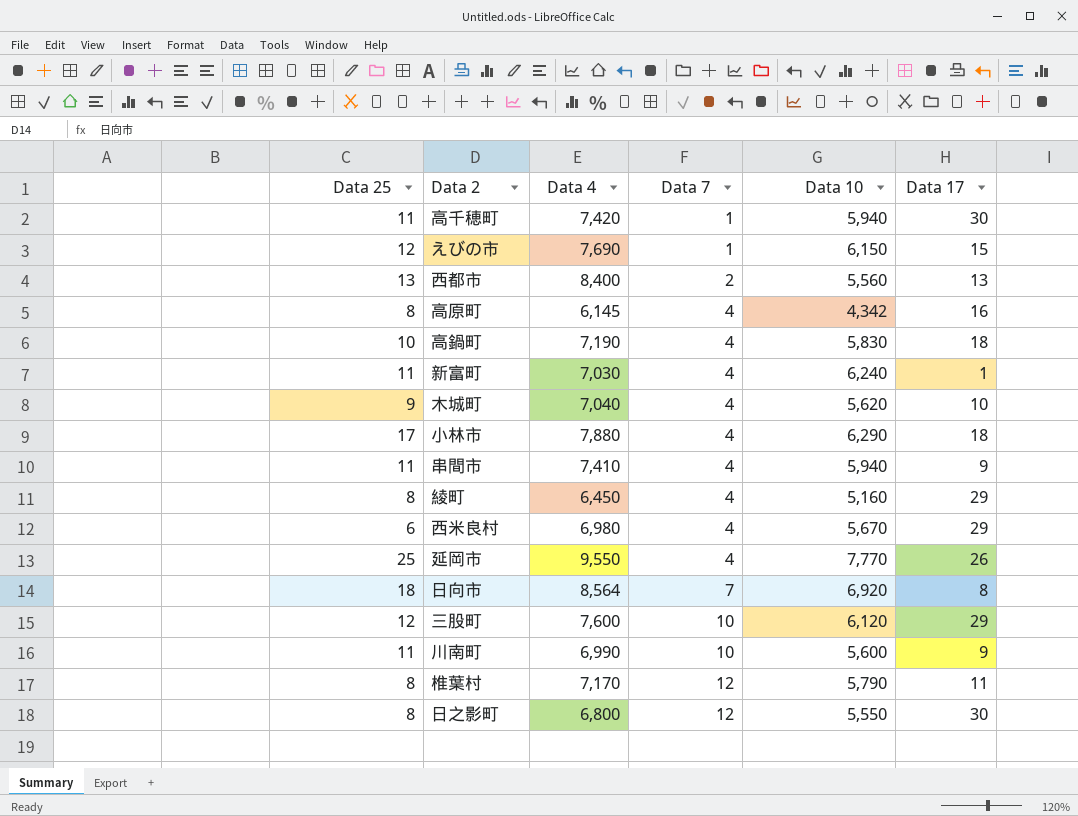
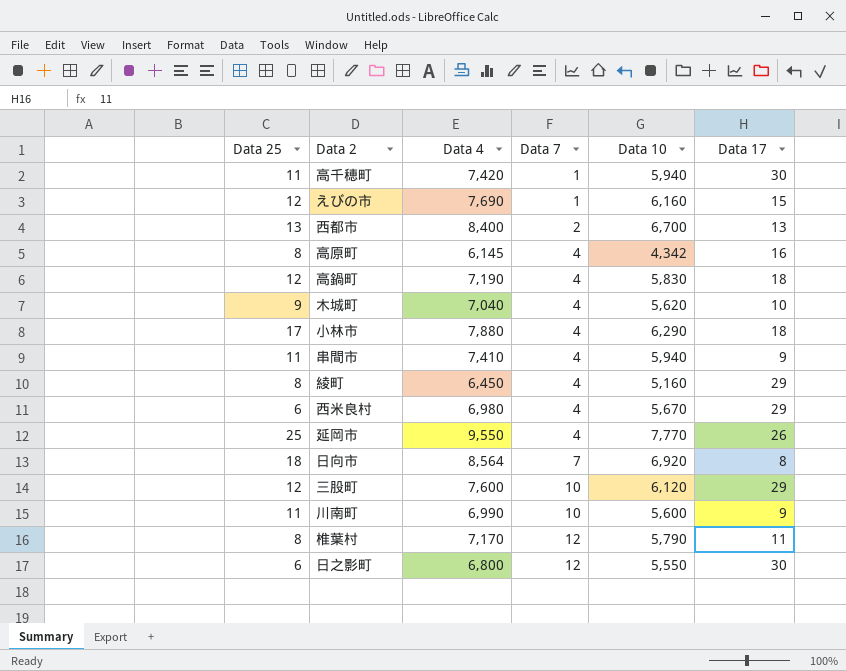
row 新富町: 11 | 7,030 | 4 | 6,240 | 1 -> none
えびの市 | Data 10: 6,150 -> 6,160
西都市 | Data 10: 5,560 -> 6,700
高鍋町 | Data 25: 10 -> 12
日之影町 | Data 25: 8 -> 6

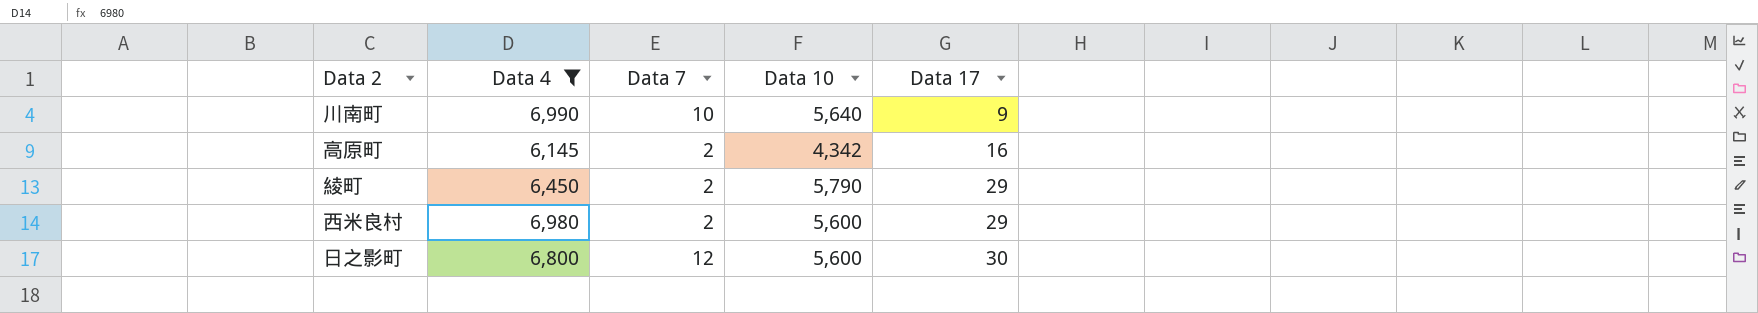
filter: none -> Data 4 <= 6,990
row order: Data 7 ascending -> Data 17 ascending
column Data 25 | position: 1 -> none
川南町 | Data 10: 5,600 -> 5,640
高原町 | Data 7: 4 -> 2
綾町 | Data 7: 4 -> 2
綾町 | Data 10: 5,160 -> 5,790
西米良村 | Data 7: 4 -> 2
西米良村 | Data 10: 5,670 -> 5,600
日之影町 | Data 10: 5,550 -> 5,600

